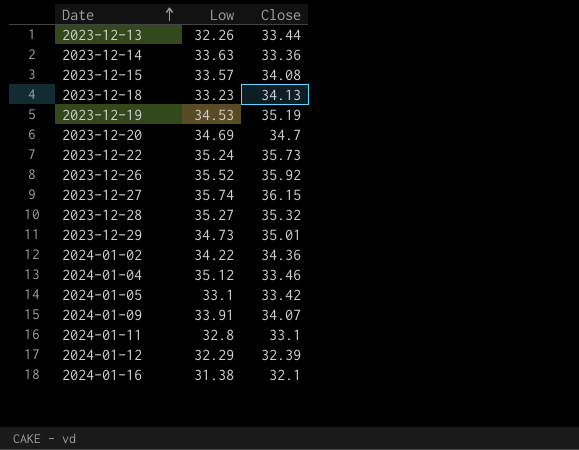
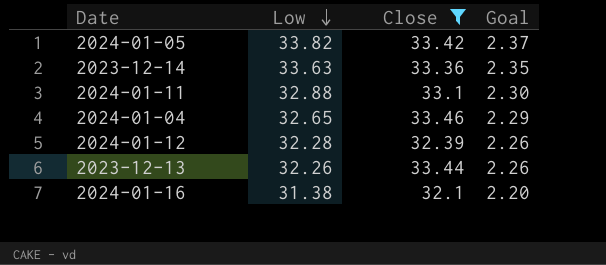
filter: none -> Close <= 33.46
row order: Date ascending -> Low descending
column Goal | formula: none -> [Low] * 0.07
2024-01-05 | Low: 33.1 -> 33.82
2024-01-11 | Low: 32.8 -> 32.88
2024-01-04 | Low: 35.12 -> 32.65
2024-01-12 | Low: 32.29 -> 32.28

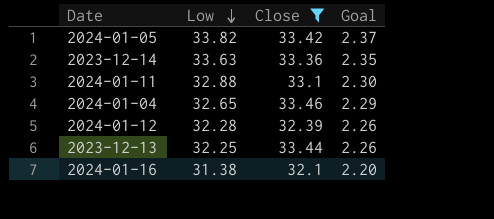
2023-12-13 | Low: 32.26 -> 32.25

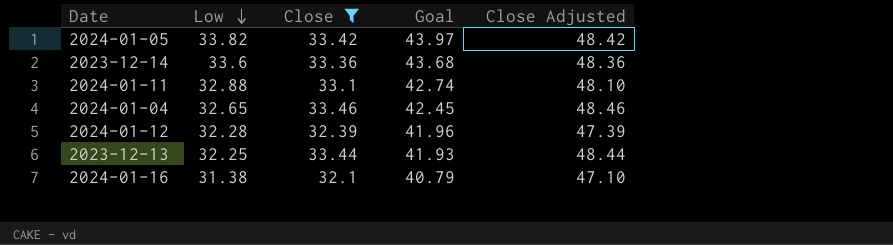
column Goal | formula: [Low] * 0.07 -> [Low] * 1.3
column Close Adjusted | formula: none -> [Close] + 15
2023-12-14 | Low: 33.63 -> 33.6

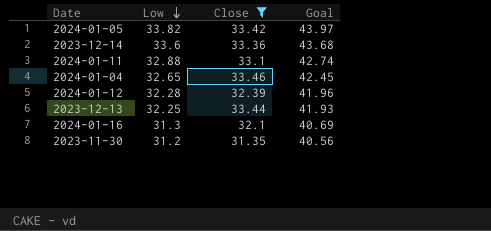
column Close Adjusted | formula: [Close] + 15 -> none
2024-01-16 | Low: 31.38 -> 31.3
2024-01-16 | Goal: 40.79 -> 40.69
row 2023-11-30: none -> 31.2 | 31.35 | 40.56

